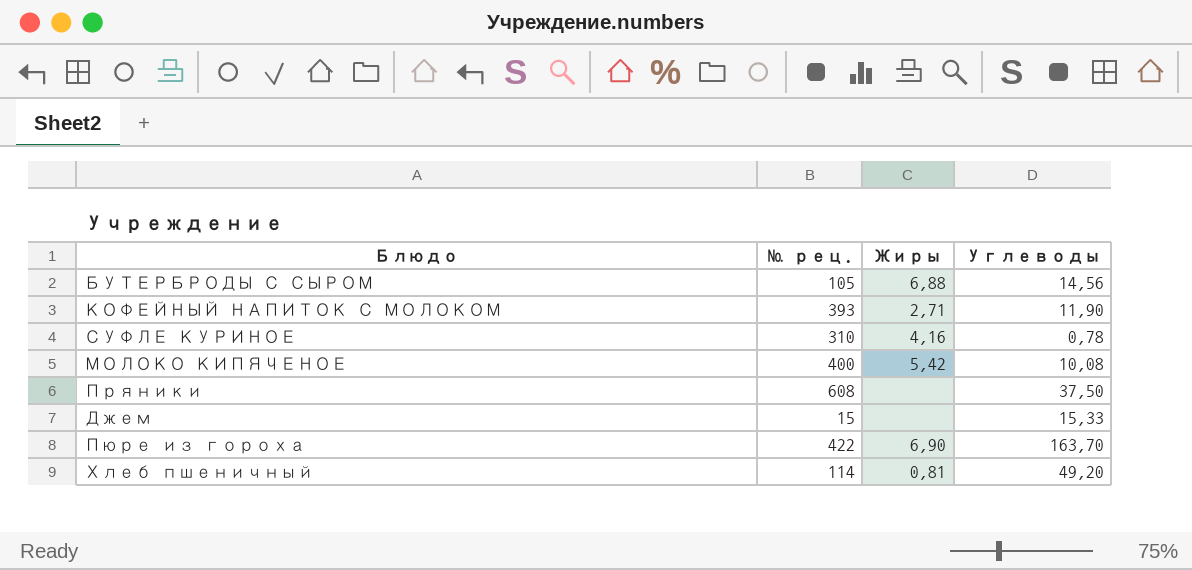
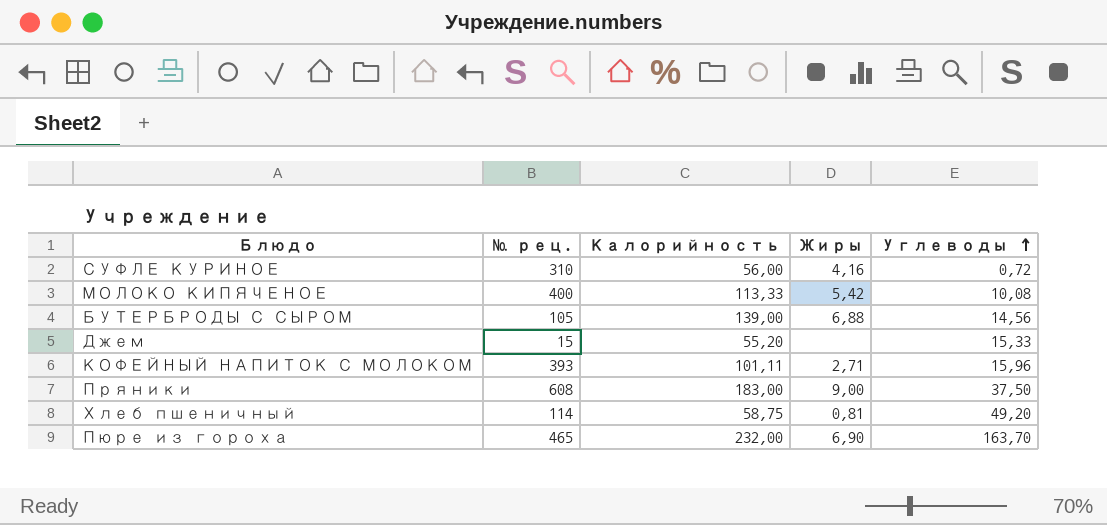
row order: none -> Углеводы ascending
column Калорийность | position: none -> 3
СУФЛЕ КУРИНОЕ | Углеводы: 0,78 -> 0,72
КОФЕЙНЫЙ НАПИТОК С МОЛОКОМ | Углеводы: 11,90 -> 15,96
Пряники | Жиры: none -> 9,00
Пюре из гороха | № рец.: 422 -> 465

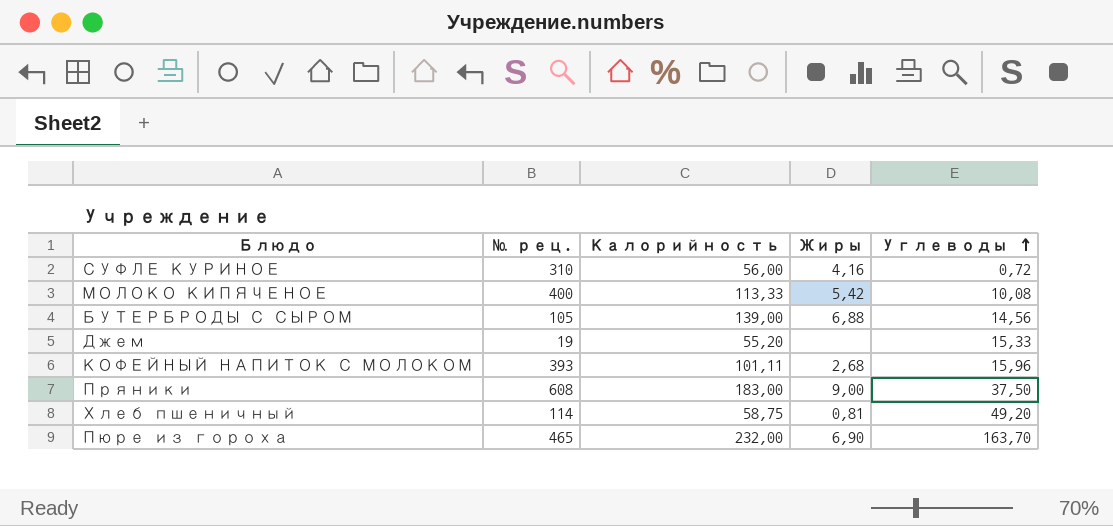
Джем | № рец.: 15 -> 19
КОФЕЙНЫЙ НАПИТОК С МОЛОКОМ | Жиры: 2,71 -> 2,68

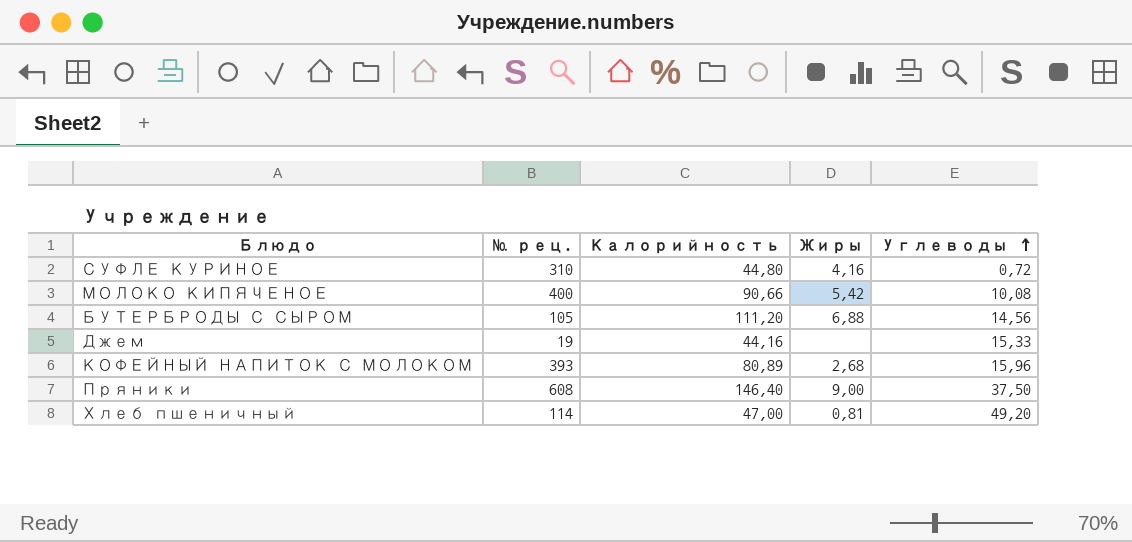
row Пюре из гороха: 465 | 232,00 | 6,90 | 163,70 -> none
СУФЛЕ КУРИНОЕ | Калорийность: 56,00 -> 44,80
МОЛОКО КИПЯЧЕНОЕ | Калорийность: 113,33 -> 90,66
БУТЕРБРОДЫ С СЫРОМ | Калорийность: 139,00 -> 111,20
Джем | Калорийность: 55,20 -> 44,16
КОФЕЙНЫЙ НАПИТОК С МОЛОКОМ | Калорийность: 101,11 -> 80,89
Пряники | Калорийность: 183,00 -> 146,40
Хлеб пшеничный | Калорийность: 58,75 -> 47,00

